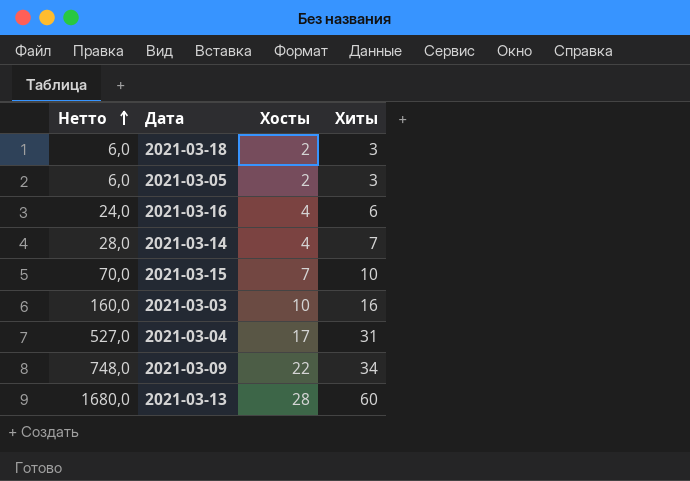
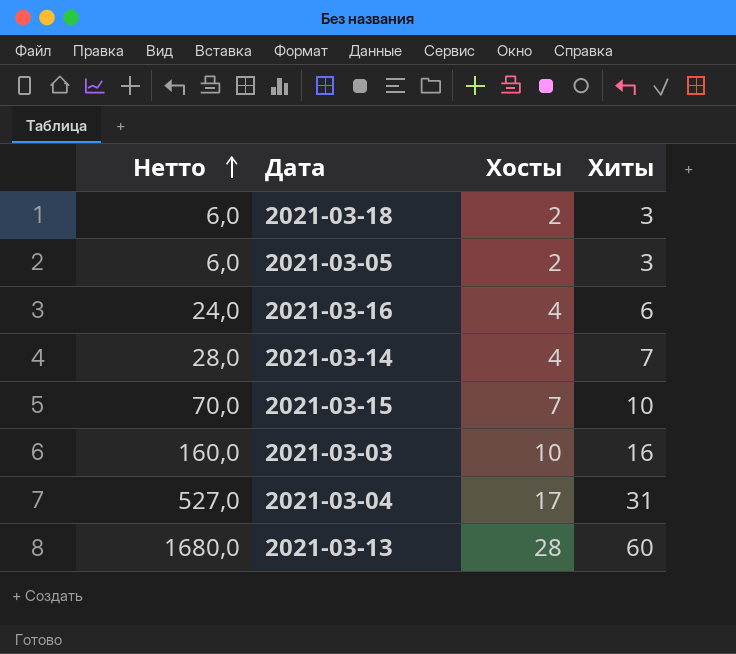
row 2021-03-09: 748,0 | 22 | 34 -> none

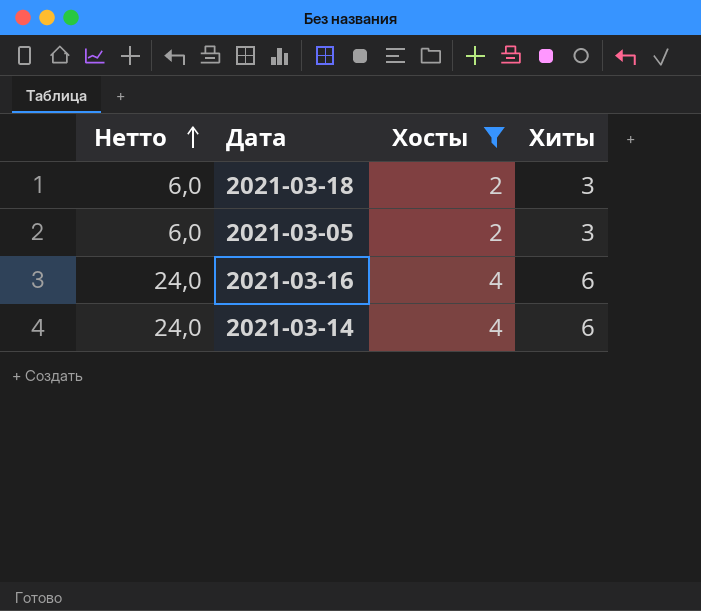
filter: none -> Хосты <= 4
2021-03-14 | Нетто: 28,0 -> 24,0
2021-03-14 | Хиты: 7 -> 6

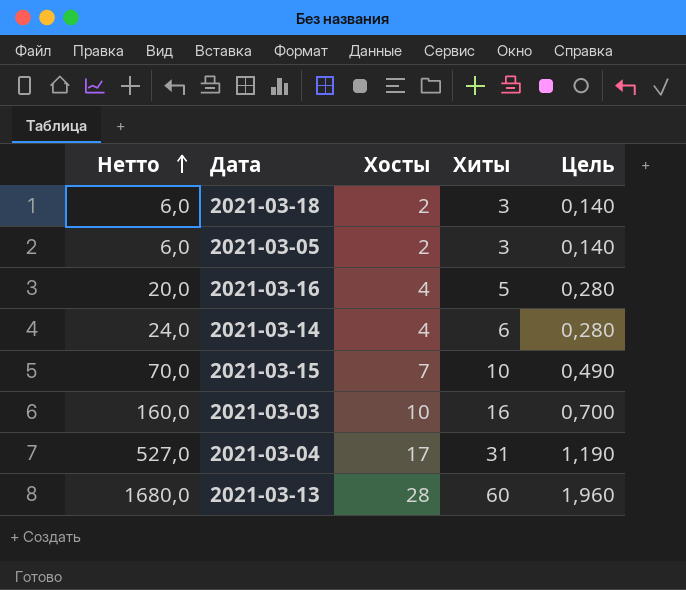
filter: Хосты <= 4 -> none
column Цель | formula: none -> [Хосты] * 0,07
2021-03-16 | Нетто: 24,0 -> 20,0
2021-03-16 | Хиты: 6 -> 5

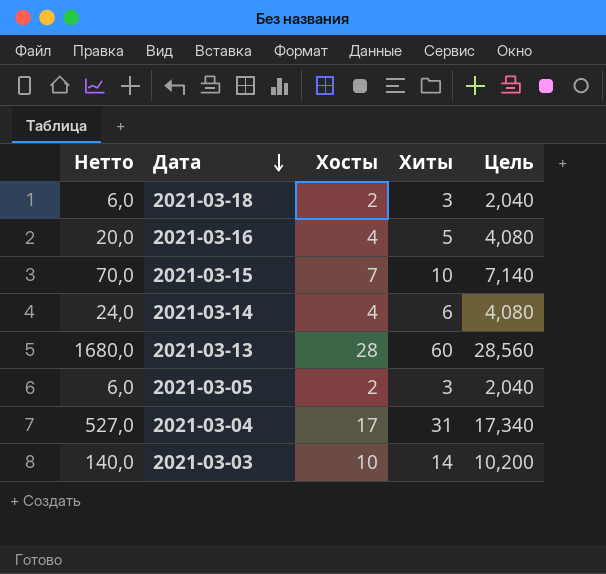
row order: Нетто ascending -> Дата descending
column Цель | formula: [Хосты] * 0,07 -> [Хосты] * 1,02
2021-03-03 | Нетто: 160,0 -> 140,0
2021-03-03 | Хиты: 16 -> 14

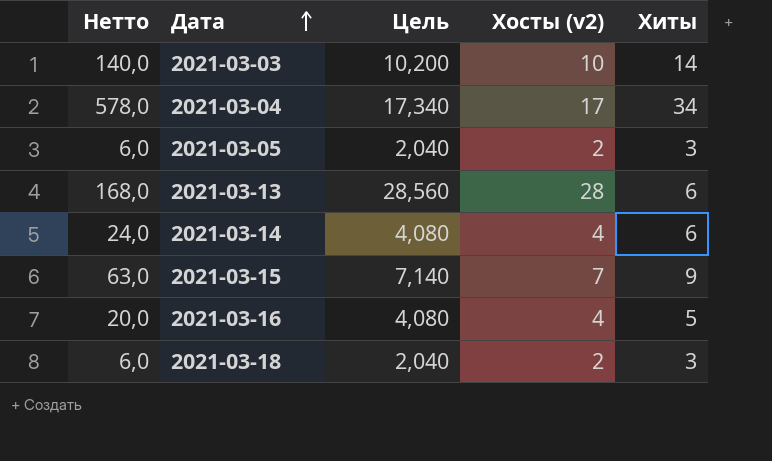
row order: Дата descending -> Дата ascending
column Цель | position: 5 -> 3
column name: Хосты -> Хосты (v2)
2021-03-04 | Нетто: 527,0 -> 578,0
2021-03-04 | Хиты: 31 -> 34
2021-03-13 | Нетто: 1680,0 -> 168,0
2021-03-13 | Хиты: 60 -> 6
2021-03-15 | Нетто: 70,0 -> 63,0
2021-03-15 | Хиты: 10 -> 9

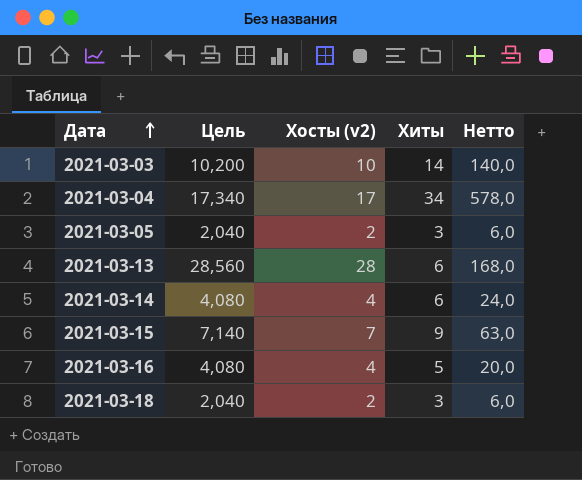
column Нетто | position: 1 -> 5

